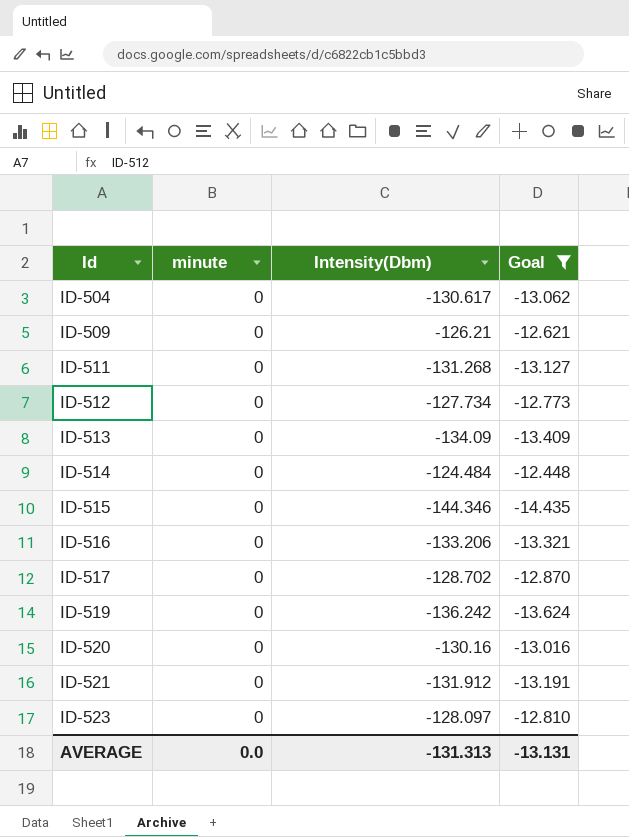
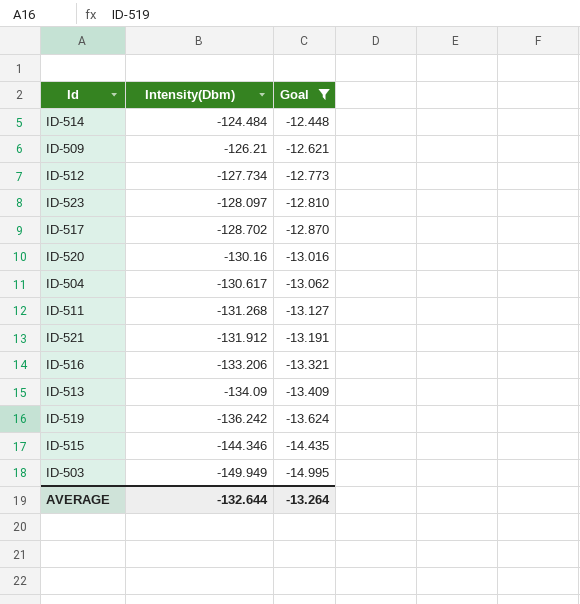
row order: Id ascending -> Intensity(Dbm) descending
column minute | position: 2 -> none
row ID-503: none -> -149.949 | -14.995
AVERAGE | Intensity(Dbm): -131.313 -> -132.644
AVERAGE | Goal: -13.131 -> -13.264

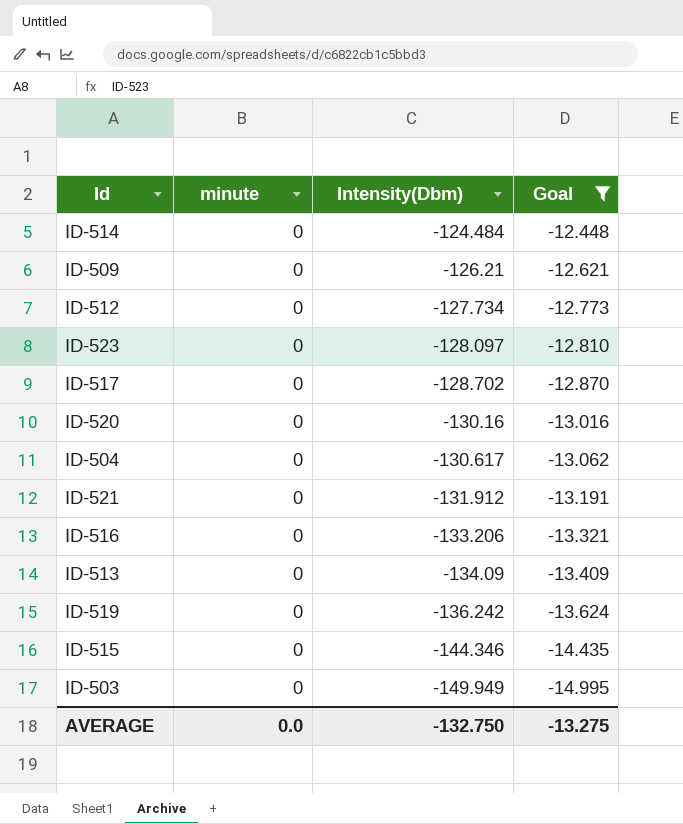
column minute | position: none -> 2
row ID-511: -131.268 | -13.127 -> none
AVERAGE | Intensity(Dbm): -132.644 -> -132.750
AVERAGE | Goal: -13.264 -> -13.275

